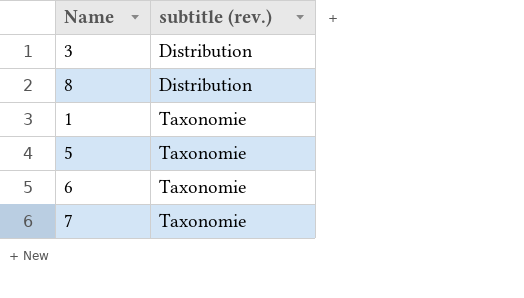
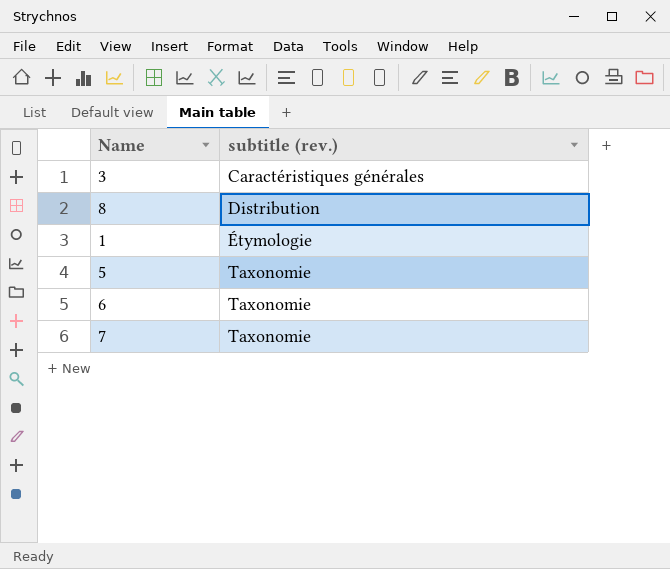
3 | subtitle (rev.): Distribution -> Caractéristiques générales
1 | subtitle (rev.): Taxonomie -> Étymologie

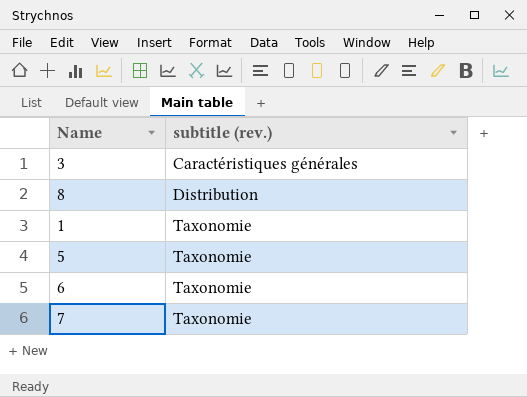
1 | subtitle (rev.): Étymologie -> Taxonomie

